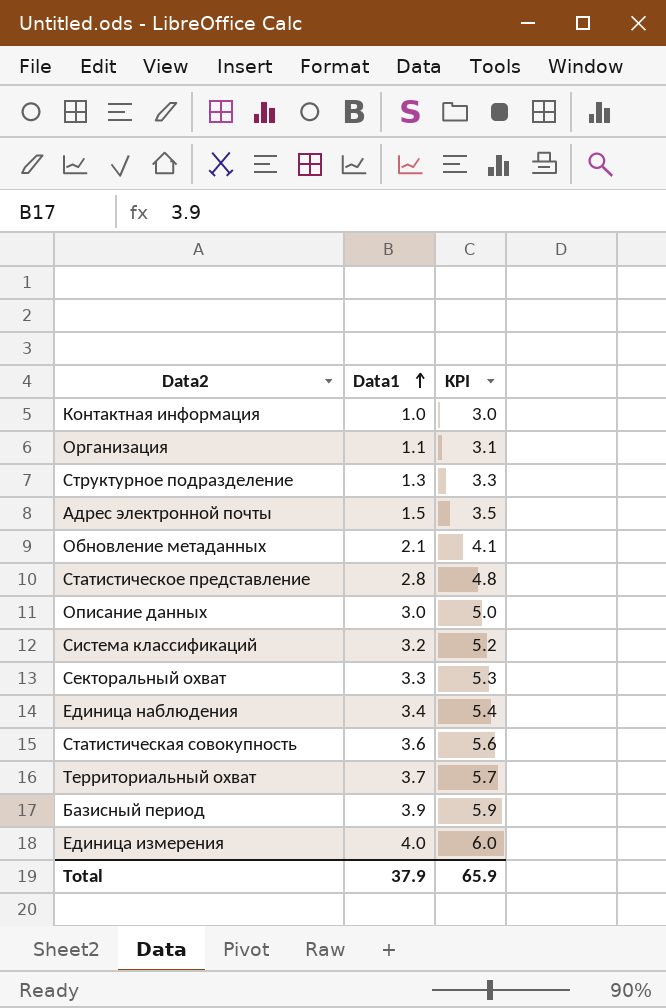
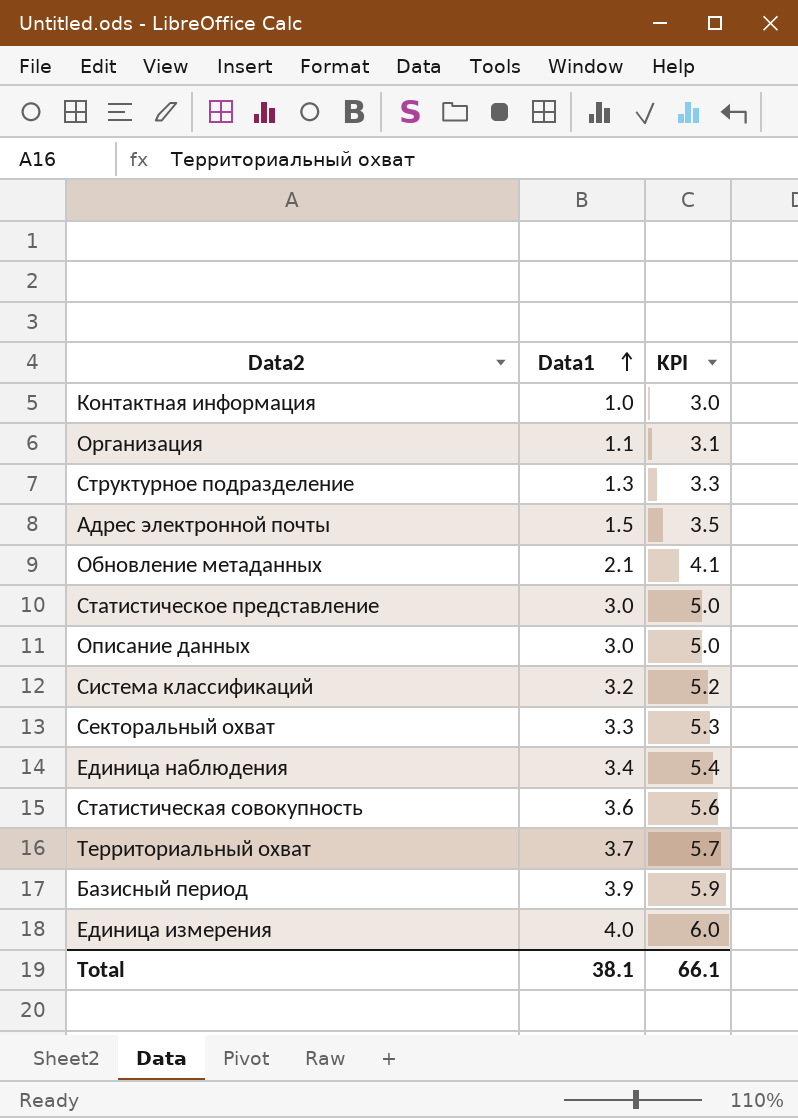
Статистическое представление | Data1: 2.8 -> 3.0
Статистическое представление | KPI: 4.8 -> 5.0
Total | Data1: 37.9 -> 38.1
Total | KPI: 65.9 -> 66.1

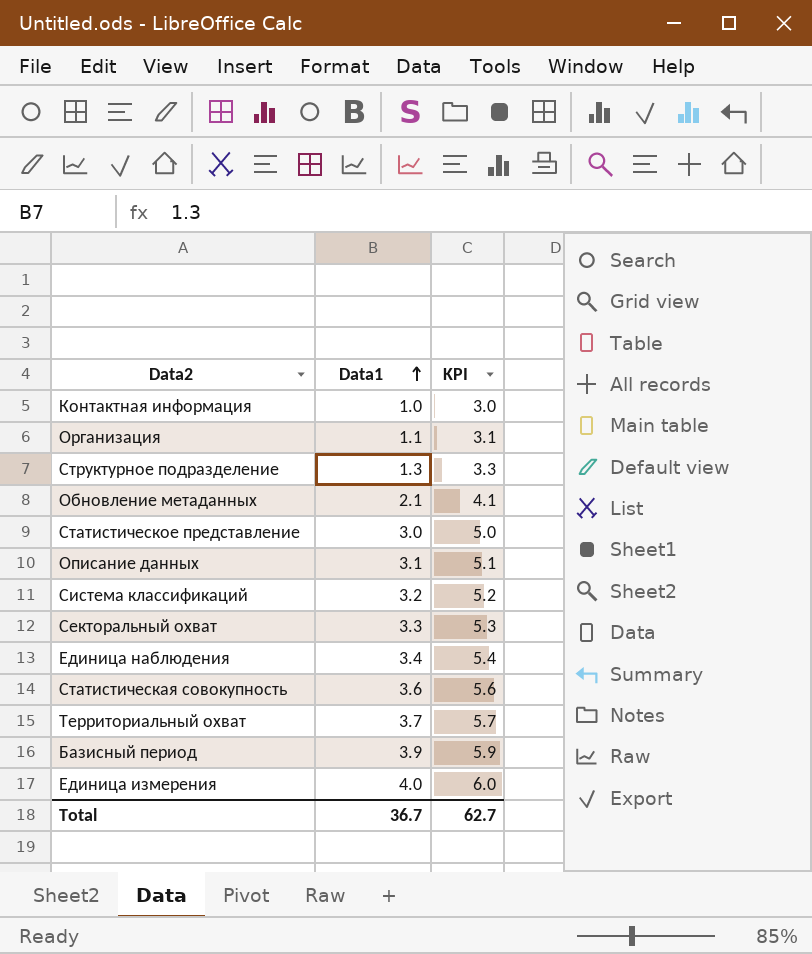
row Адрес электронной почты: 1.5 | 3.5 -> none
Описание данных | Data1: 3.0 -> 3.1
Описание данных | KPI: 5.0 -> 5.1
Total | Data1: 38.1 -> 36.7
Total | KPI: 66.1 -> 62.7

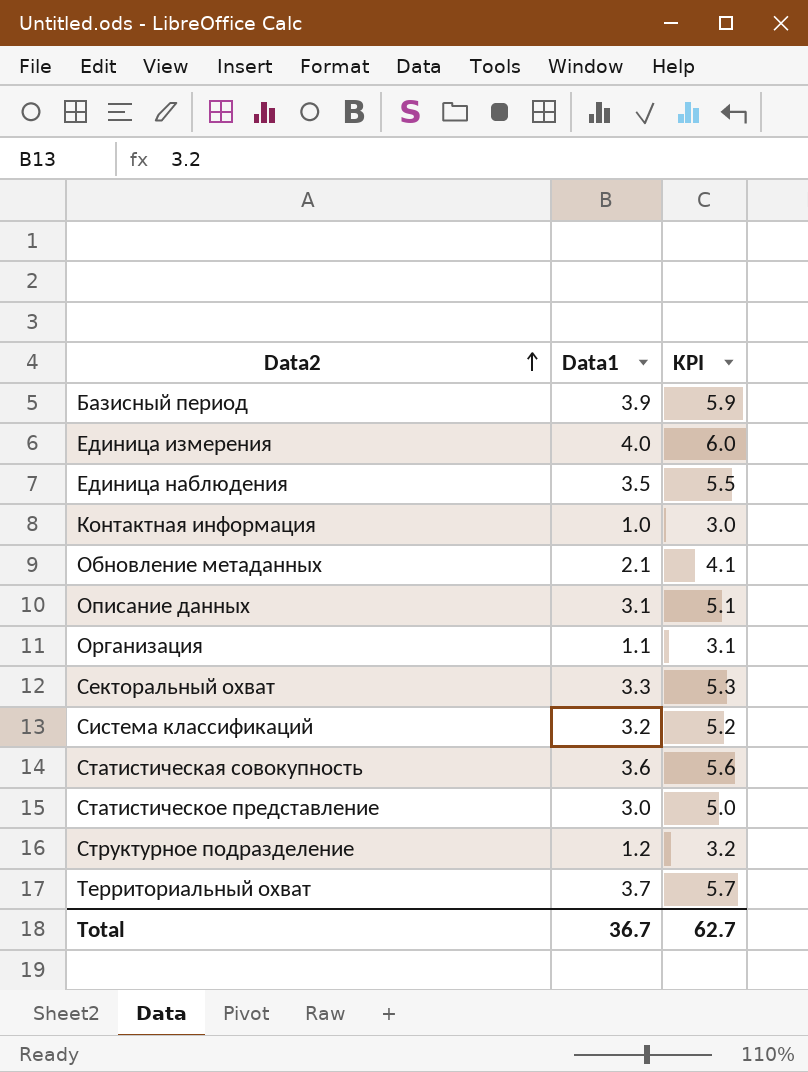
row order: Data1 ascending -> Data2 ascending
Единица наблюдения | Data1: 3.4 -> 3.5
Единица наблюдения | KPI: 5.4 -> 5.5
Структурное подразделение | Data1: 1.3 -> 1.2
Структурное подразделение | KPI: 3.3 -> 3.2

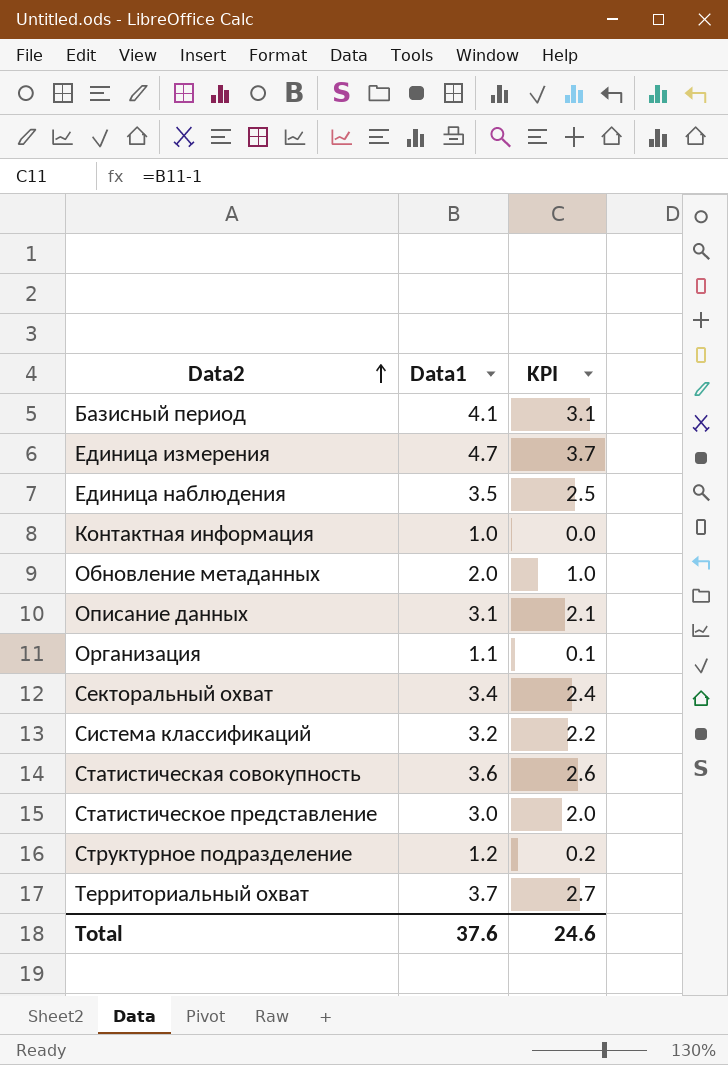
column KPI | formula: [Data1] + 2 -> [Data1] - 1
Базисный период | Data1: 3.9 -> 4.1
Единица измерения | Data1: 4.0 -> 4.7
Обновление метаданных | Data1: 2.1 -> 2.0
Секторальный охват | Data1: 3.3 -> 3.4
Total | Data1: 36.7 -> 37.6
Total | KPI: 62.7 -> 24.6

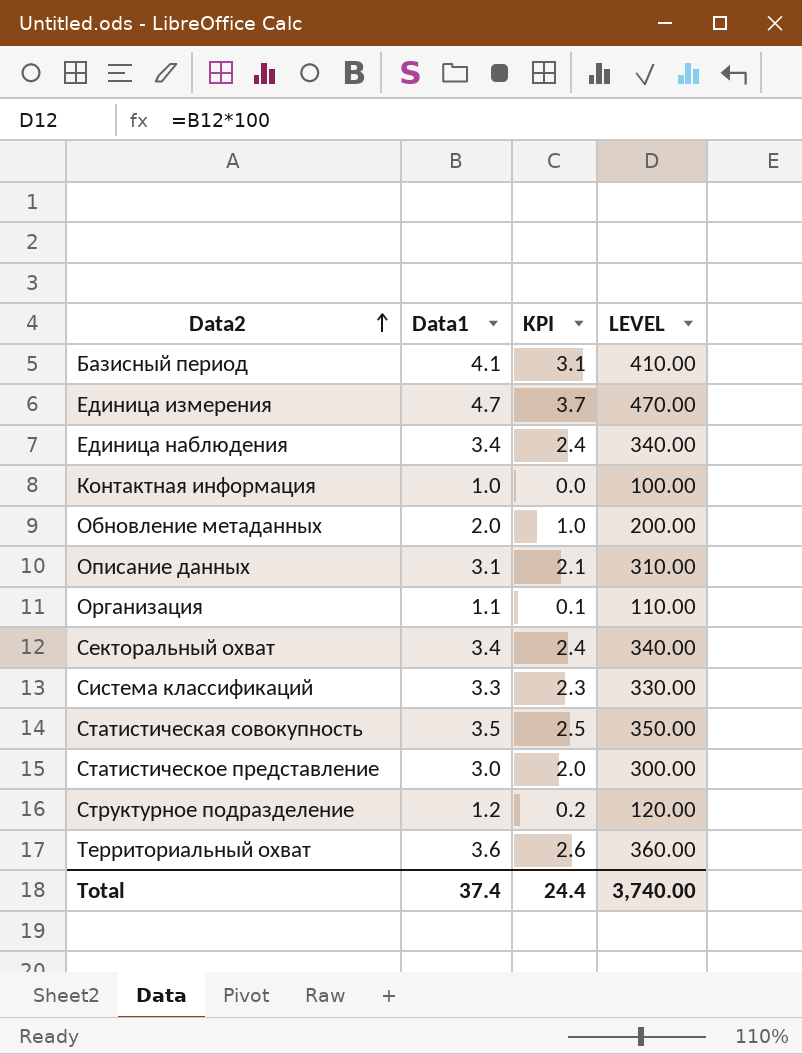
column LEVEL | formula: none -> [Data1] * 100
Единица наблюдения | Data1: 3.5 -> 3.4
Единица наблюдения | KPI: 2.5 -> 2.4
Система классификаций | Data1: 3.2 -> 3.3
Система классификаций | KPI: 2.2 -> 2.3
Статистическая совокупность | Data1: 3.6 -> 3.5
Статистическая совокупность | KPI: 2.6 -> 2.5
Территориальный охват | Data1: 3.7 -> 3.6
Территориальный охват | KPI: 2.7 -> 2.6
Total | Data1: 37.6 -> 37.4
Total | KPI: 24.6 -> 24.4

